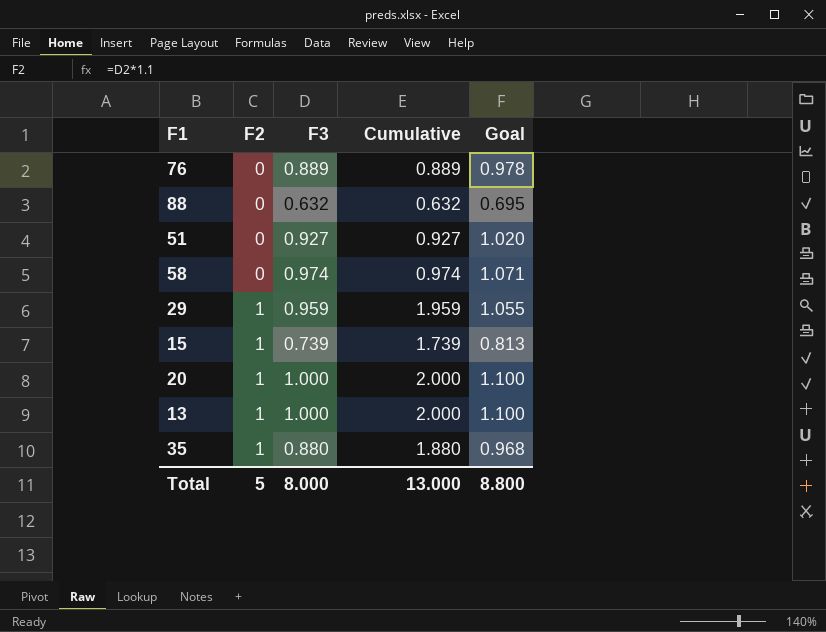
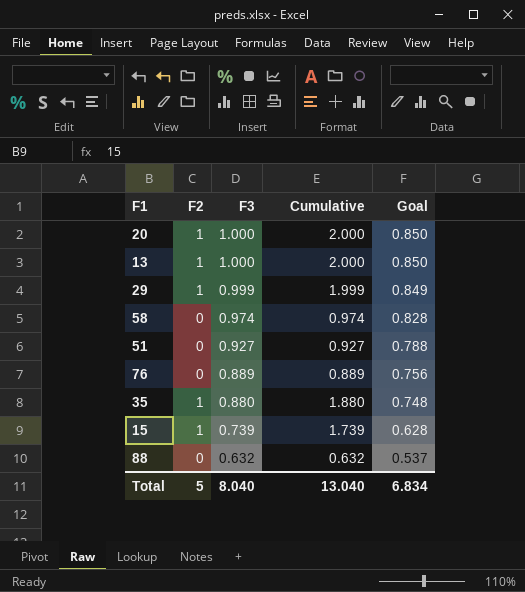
row order: F2 ascending -> F3 descending
column Goal | formula: [F3] * 1.1 -> [F3] * 0.85
29 | F3: 0.959 -> 0.999
29 | Cumulative: 1.959 -> 1.999
Total | F3: 8.000 -> 8.040
Total | Cumulative: 13.000 -> 13.040
Total | Goal: 8.800 -> 6.834

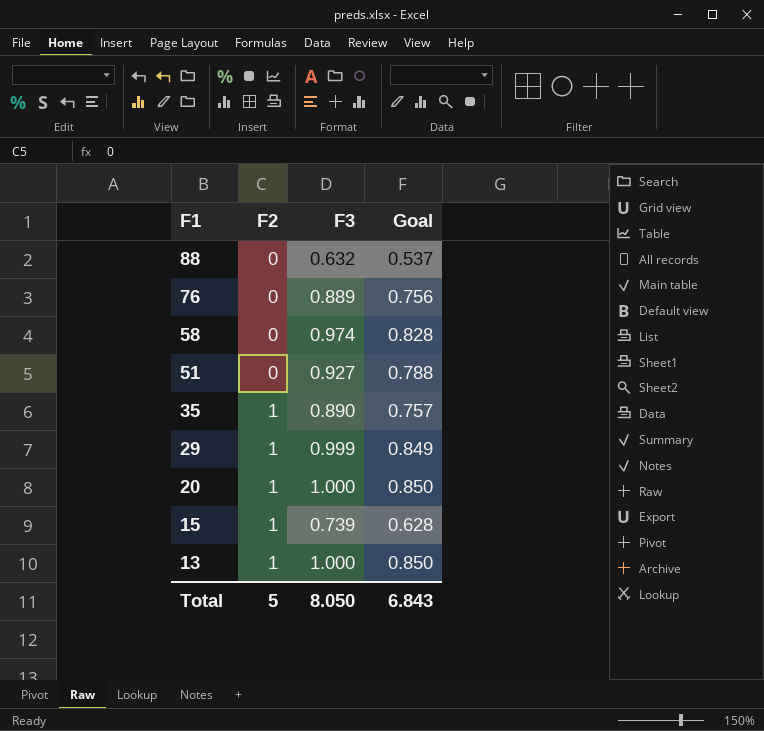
row order: F3 descending -> F1 descending
column Cumulative | formula: [F2] + [F3] -> none
35 | F3: 0.880 -> 0.890
35 | Goal: 0.748 -> 0.757
Total | F3: 8.040 -> 8.050
Total | Goal: 6.834 -> 6.843

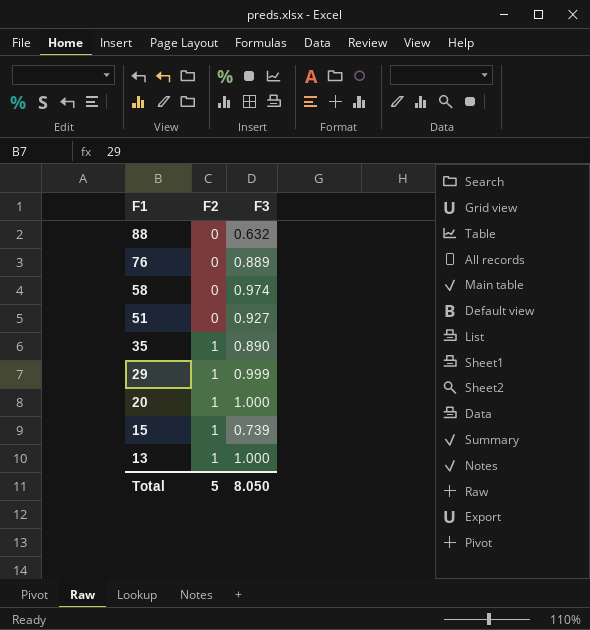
column Goal | formula: [F3] * 0.85 -> none

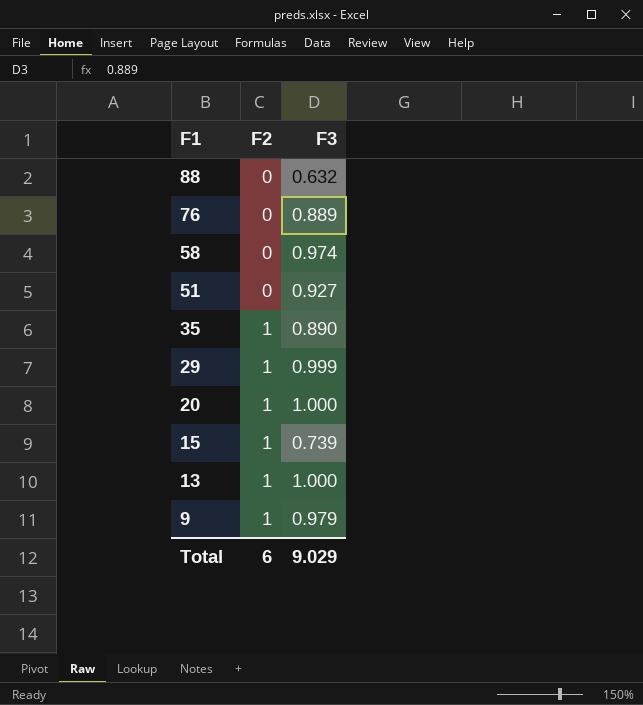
row 9: none -> 1 | 0.979
Total | F2: 5 -> 6
Total | F3: 8.050 -> 9.029

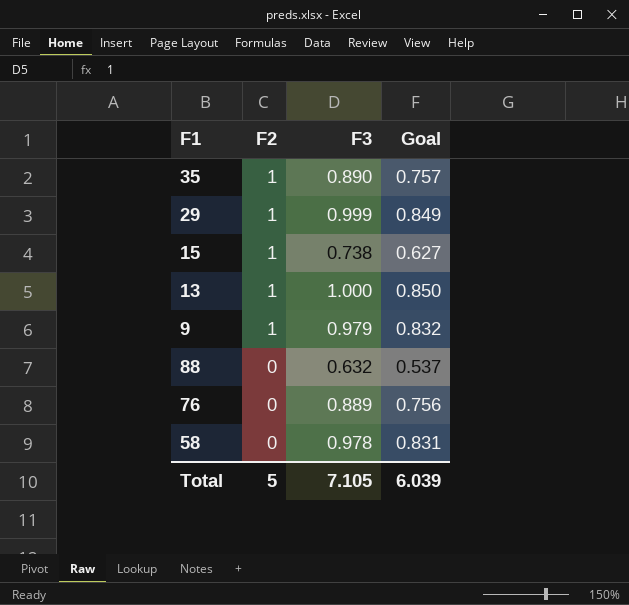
row order: F1 descending -> F2 descending
column Goal | formula: none -> [F3] * 0.85
row 51: 0 | 0.927 -> none
row 20: 1 | 1.000 -> none
15 | F3: 0.739 -> 0.738
58 | F3: 0.974 -> 0.978
Total | F2: 6 -> 5
Total | F3: 9.029 -> 7.105

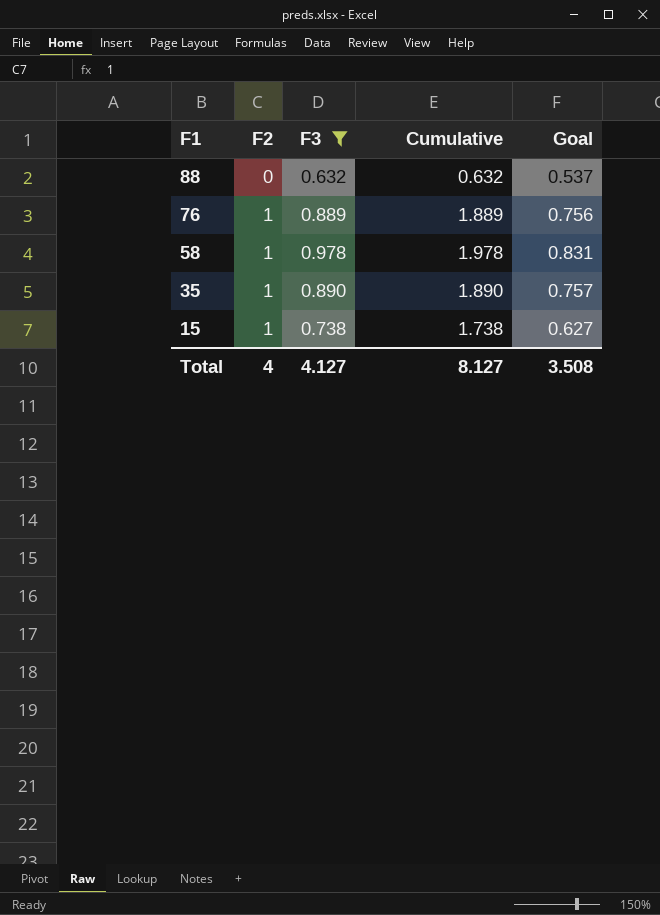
filter: none -> F3 <= 0.978
row order: F2 descending -> F1 descending
column Cumulative | formula: none -> [F2] + [F3]
76 | F2: 0 -> 1
58 | F2: 0 -> 1
Total | F2: 5 -> 4
Total | F3: 7.105 -> 4.127
Total | Goal: 6.039 -> 3.508

